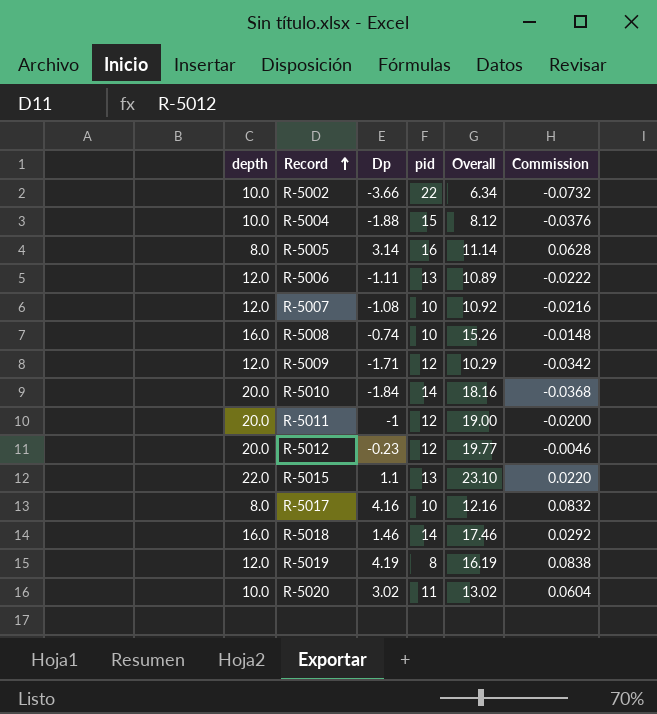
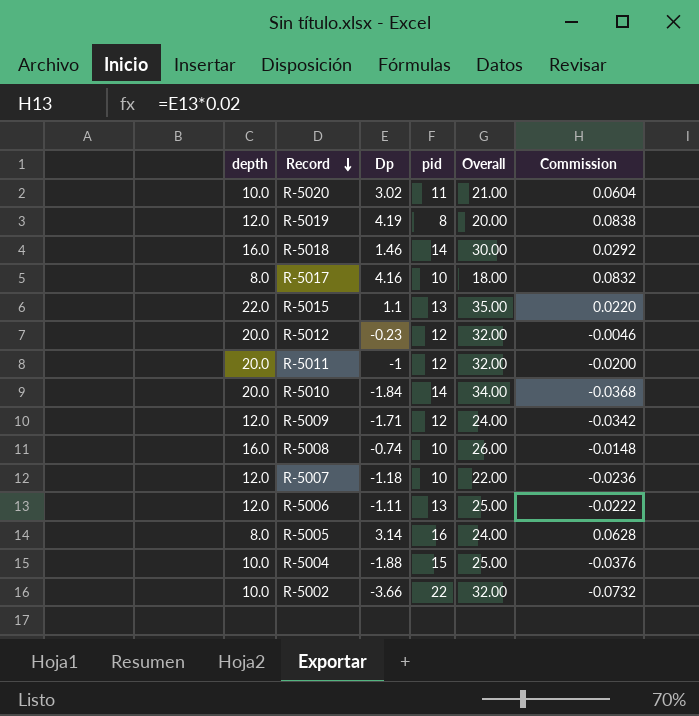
row order: Record ascending -> Record descending
column Overall | formula: [depth] + [Dp] -> [depth] + [pid]
R-5007 | Dp: -1.08 -> -1.18
R-5007 | Commission: -0.0216 -> -0.0236

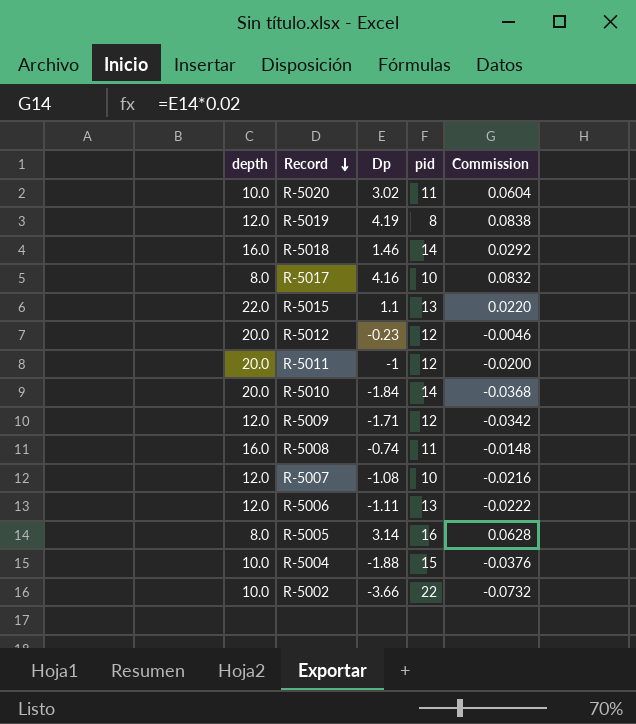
column Overall | formula: [depth] + [pid] -> none
R-5008 | pid: 10 -> 11
R-5007 | Dp: -1.18 -> -1.08
R-5007 | Commission: -0.0236 -> -0.0216

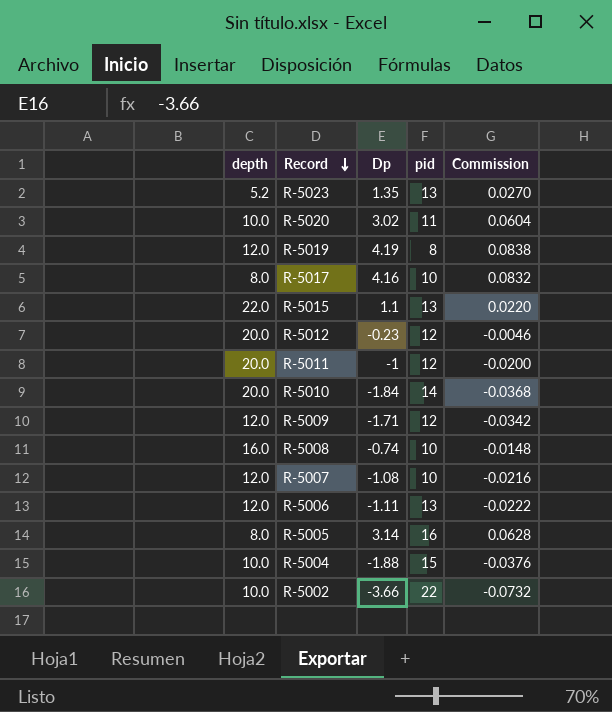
row R-5018: 16.0 | 1.46 | 14 | 0.0292 -> none
row R-5023: none -> 5.2 | 1.35 | 13 | 0.0270
R-5008 | pid: 11 -> 10

